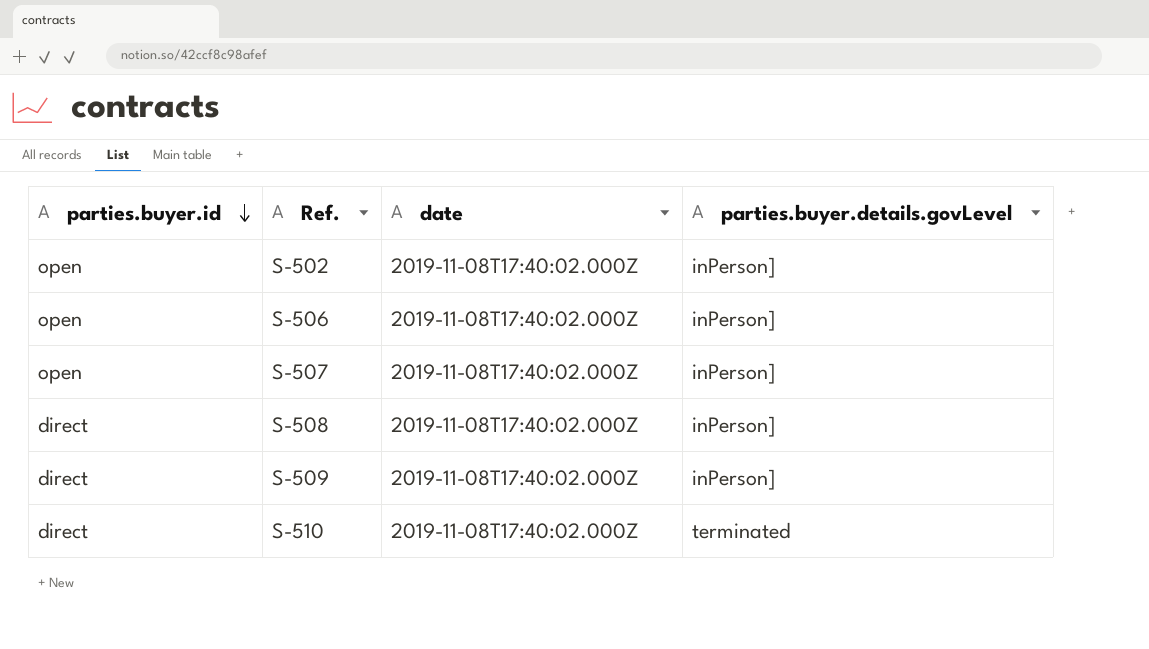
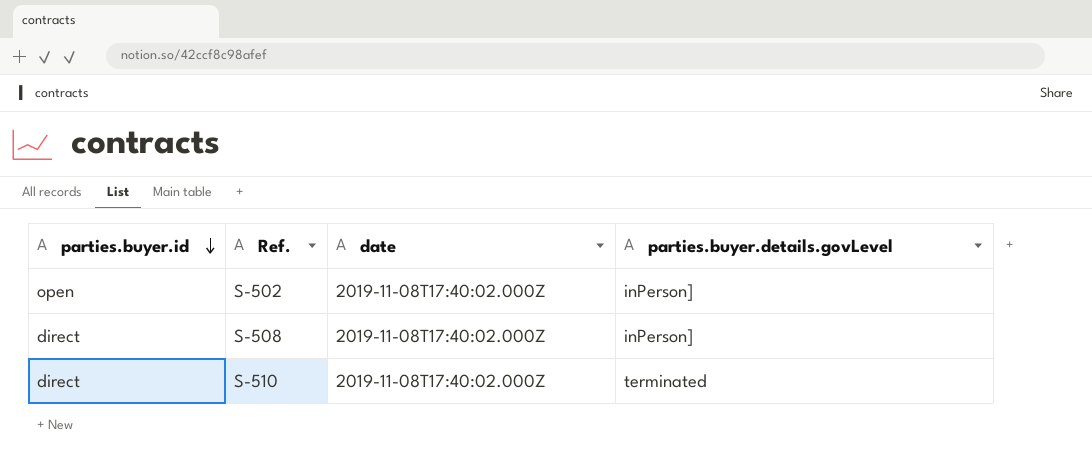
row S-506: open | 2019-11-08T17:40:02.000Z | inPerson] -> none
row S-507: open | 2019-11-08T17:40:02.000Z | inPerson] -> none
row S-509: direct | 2019-11-08T17:40:02.000Z | inPerson] -> none

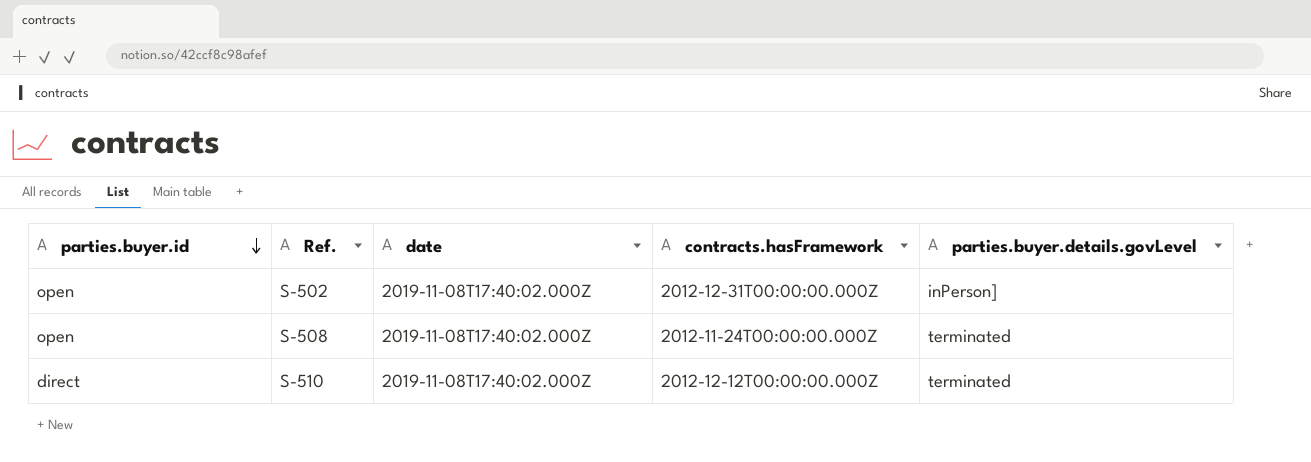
column contracts.hasFramework | position: none -> 4
S-508 | parties.buyer.id: direct -> open
S-508 | parties.buyer.details.govLevel: inPerson] -> terminated

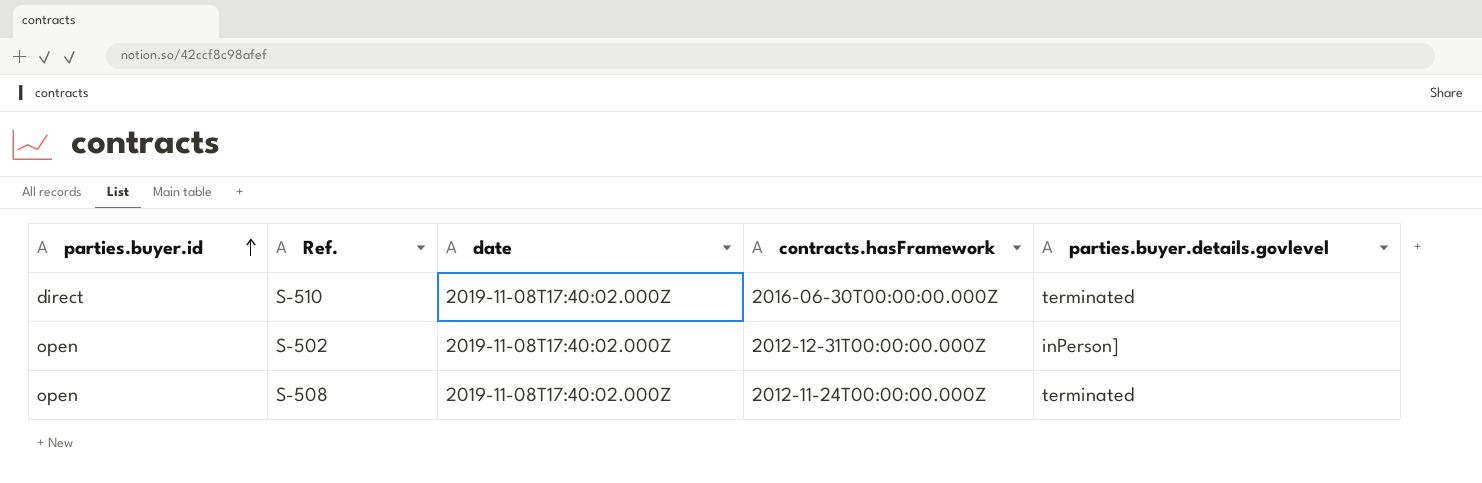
row order: parties.buyer.id descending -> parties.buyer.id ascending
column name: parties.buyer.details.govLevel -> parties.buyer.details.govlevel
S-510 | contracts.hasFramework: 2012-12-12T00:00:00.000Z -> 2016-06-30T00:00:00.000Z

